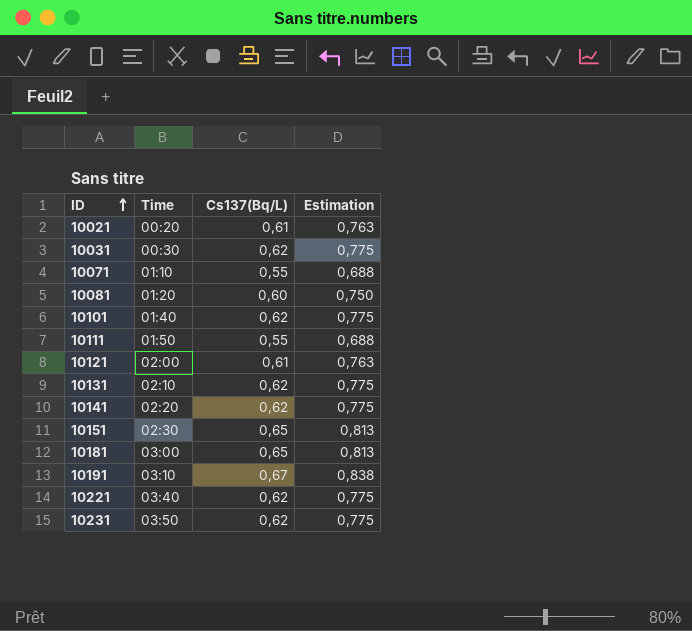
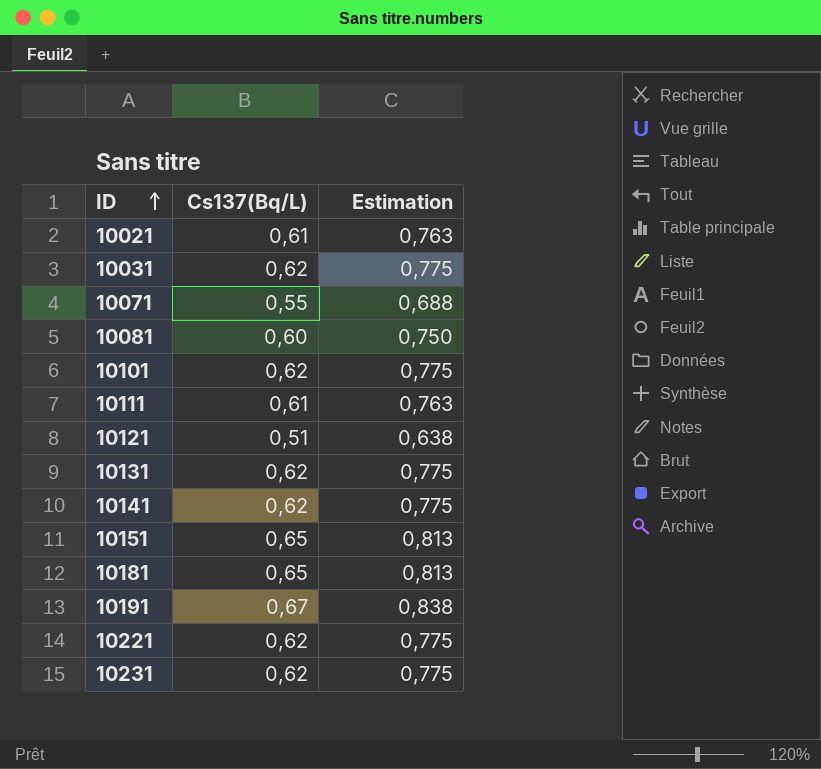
column Time | position: 2 -> none
10111 | Cs137(Bq/L): 0,55 -> 0,61
10111 | Estimation: 0,688 -> 0,763
10121 | Cs137(Bq/L): 0,61 -> 0,51
10121 | Estimation: 0,763 -> 0,638

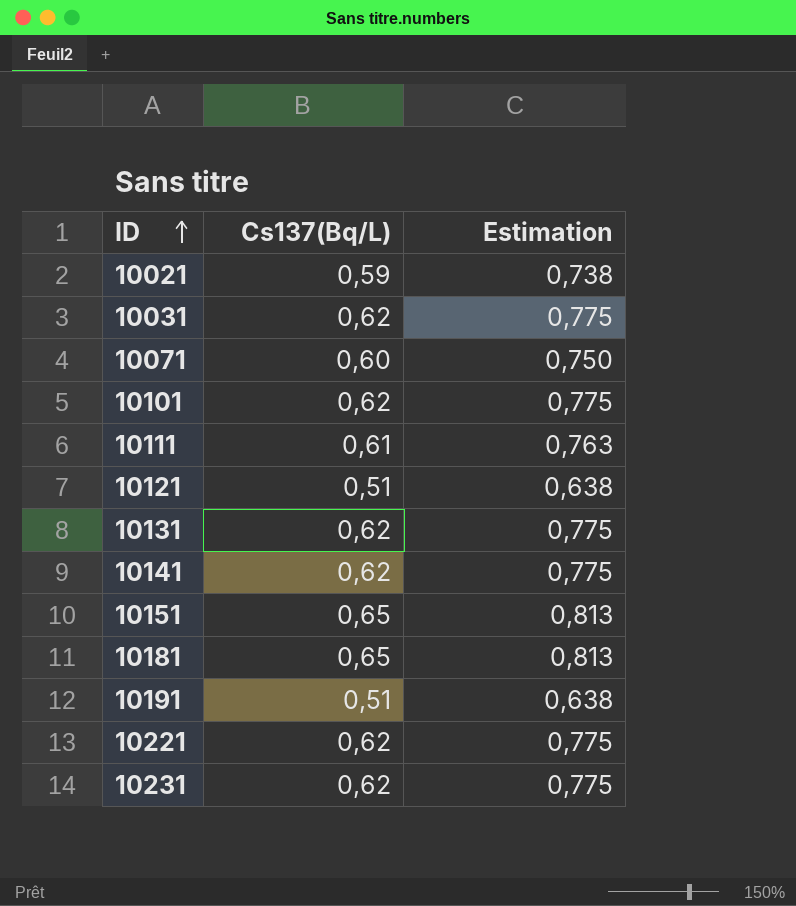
row 10081: 0,60 | 0,750 -> none
10021 | Cs137(Bq/L): 0,61 -> 0,59
10021 | Estimation: 0,763 -> 0,738
10071 | Cs137(Bq/L): 0,55 -> 0,60
10071 | Estimation: 0,688 -> 0,750
10191 | Cs137(Bq/L): 0,67 -> 0,51
10191 | Estimation: 0,838 -> 0,638

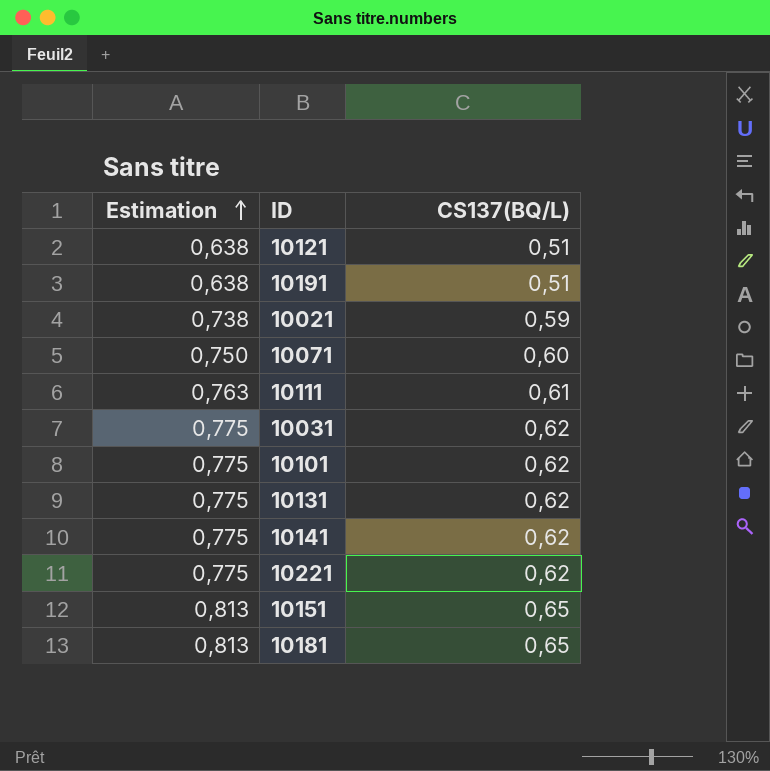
row order: ID ascending -> Estimation ascending
column Estimation | position: 3 -> 1
column name: Cs137(Bq/L) -> CS137(BQ/L)
row 10231: 0,62 | 0,775 -> none

